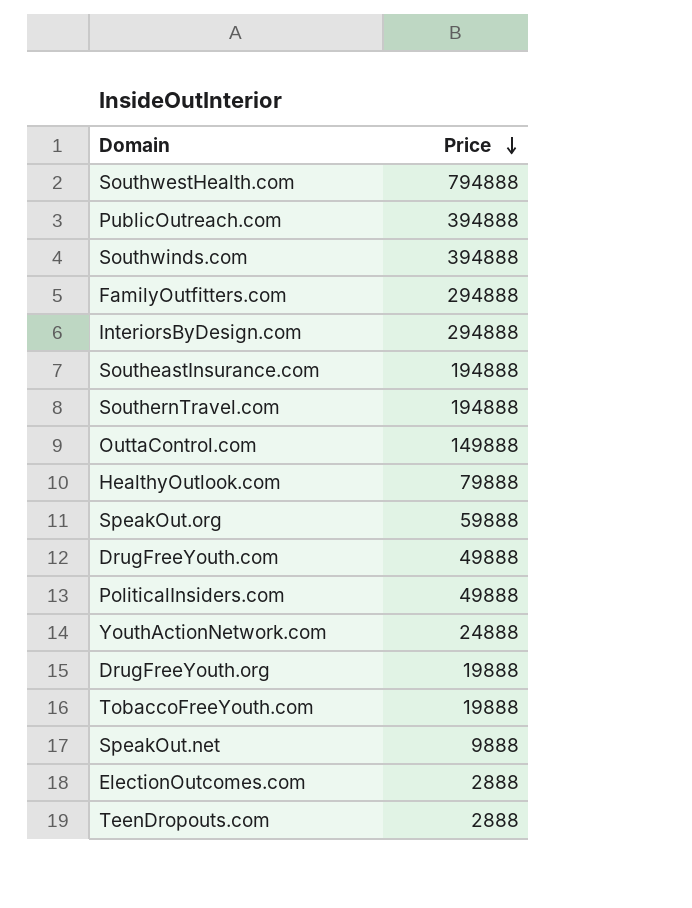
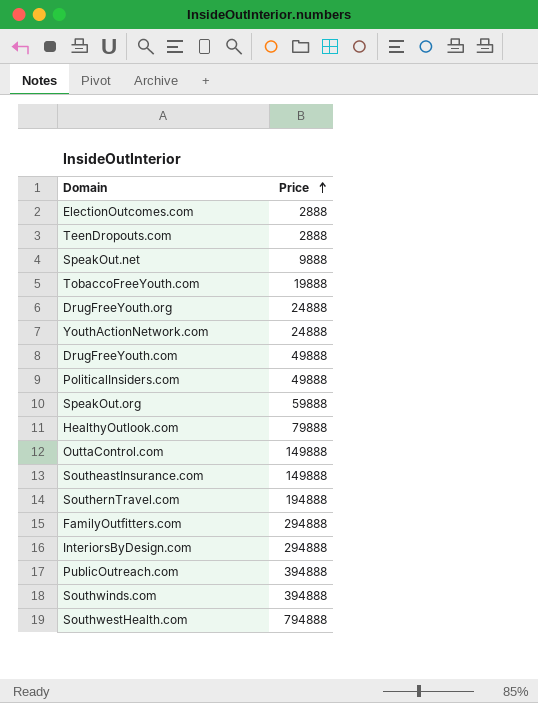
row order: Price descending -> Price ascending
DrugFreeYouth.org | Price: 19888 -> 24888
SoutheastInsurance.com | Price: 194888 -> 149888

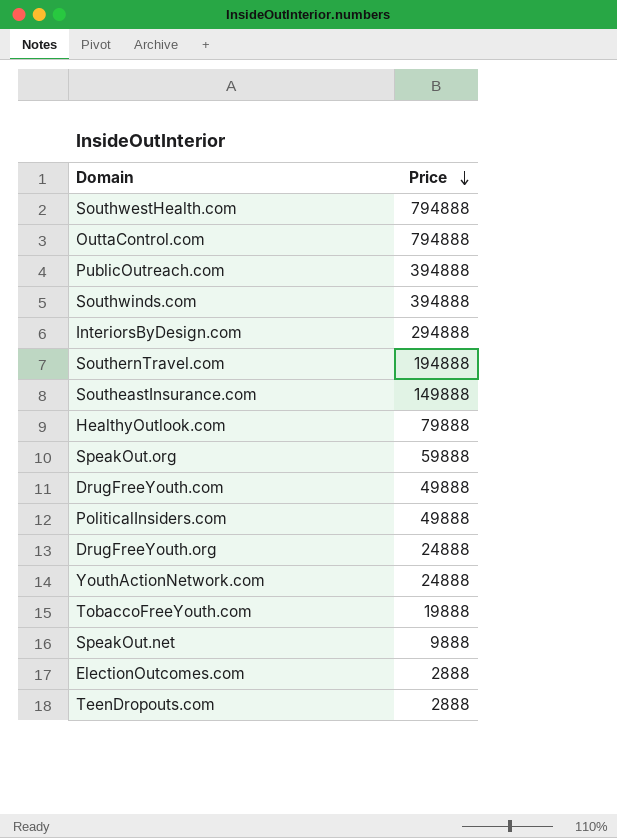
row order: Price ascending -> Price descending
row FamilyOutfitters.com: 294888 -> none
OuttaControl.com | Price: 149888 -> 794888

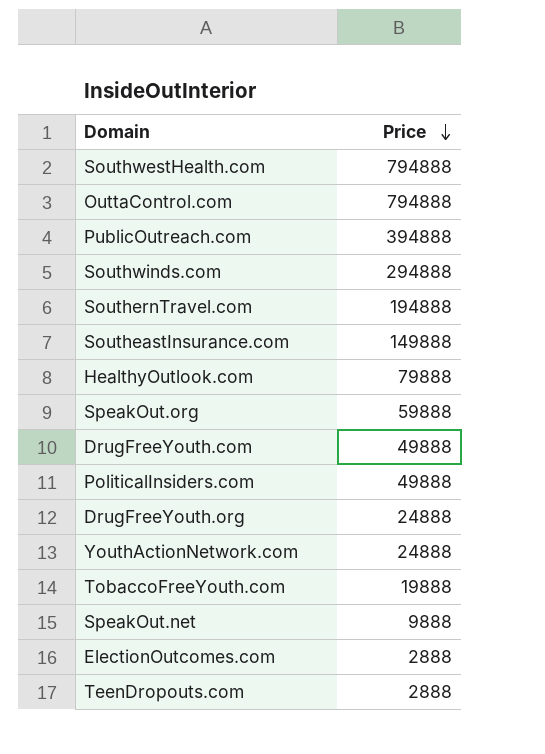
row InteriorsByDesign.com: 294888 -> none
Southwinds.com | Price: 394888 -> 294888

